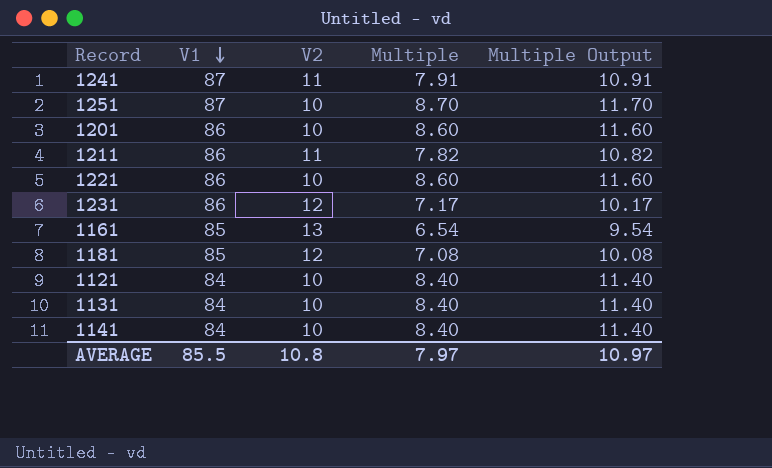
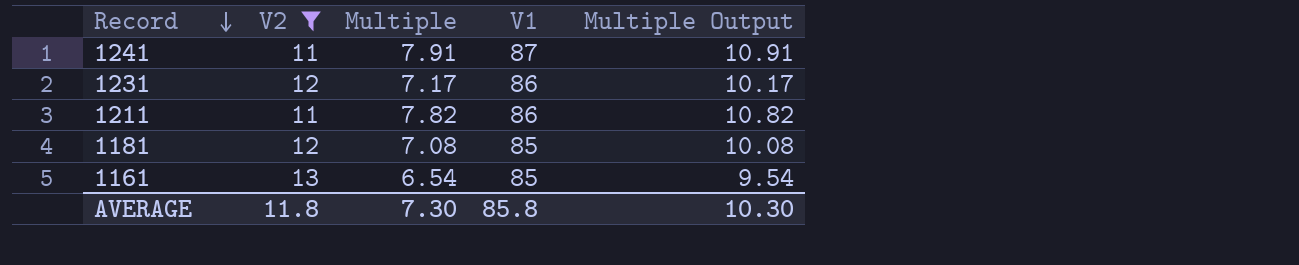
filter: none -> V2 != 10
row order: V1 descending -> Record descending
column V1 | position: 2 -> 4
AVERAGE | V2: 10.8 -> 11.8
AVERAGE | Multiple: 7.97 -> 7.30
AVERAGE | V1: 85.5 -> 85.8
AVERAGE | Multiple Output: 10.97 -> 10.30

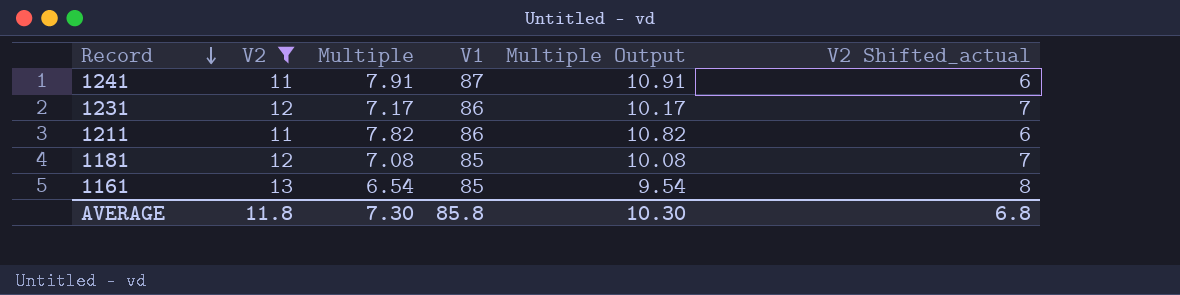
column V2 Shifted_actual | formula: none -> [V2] - 5

